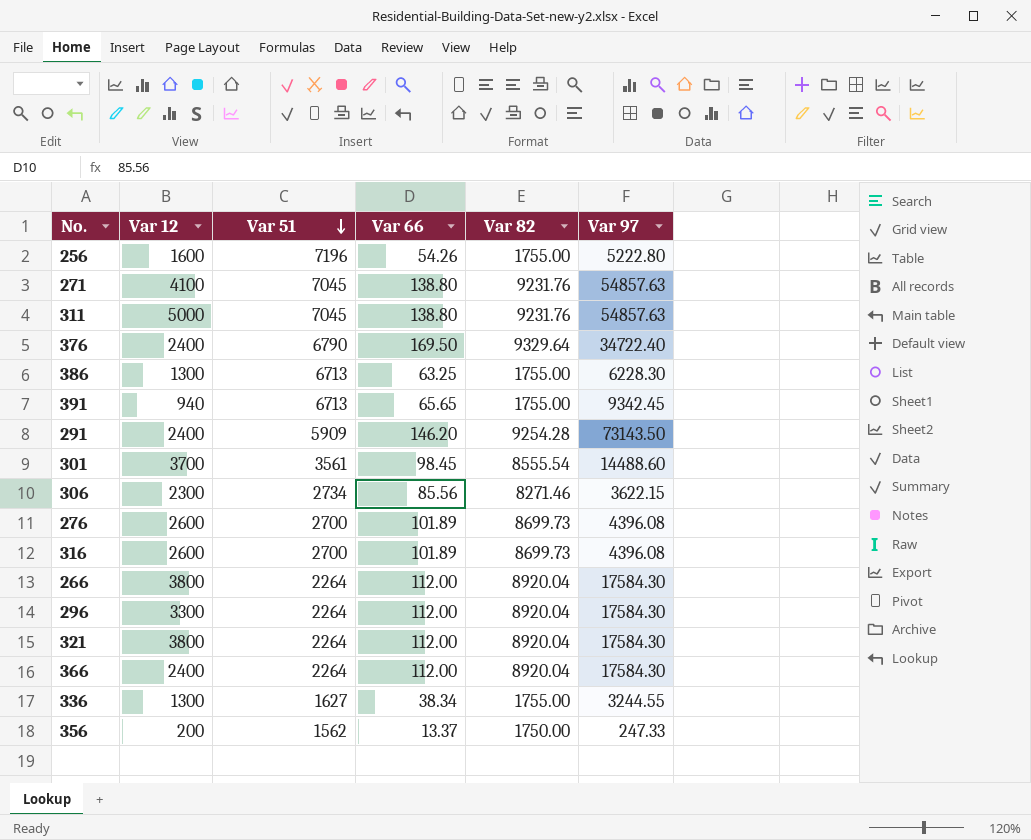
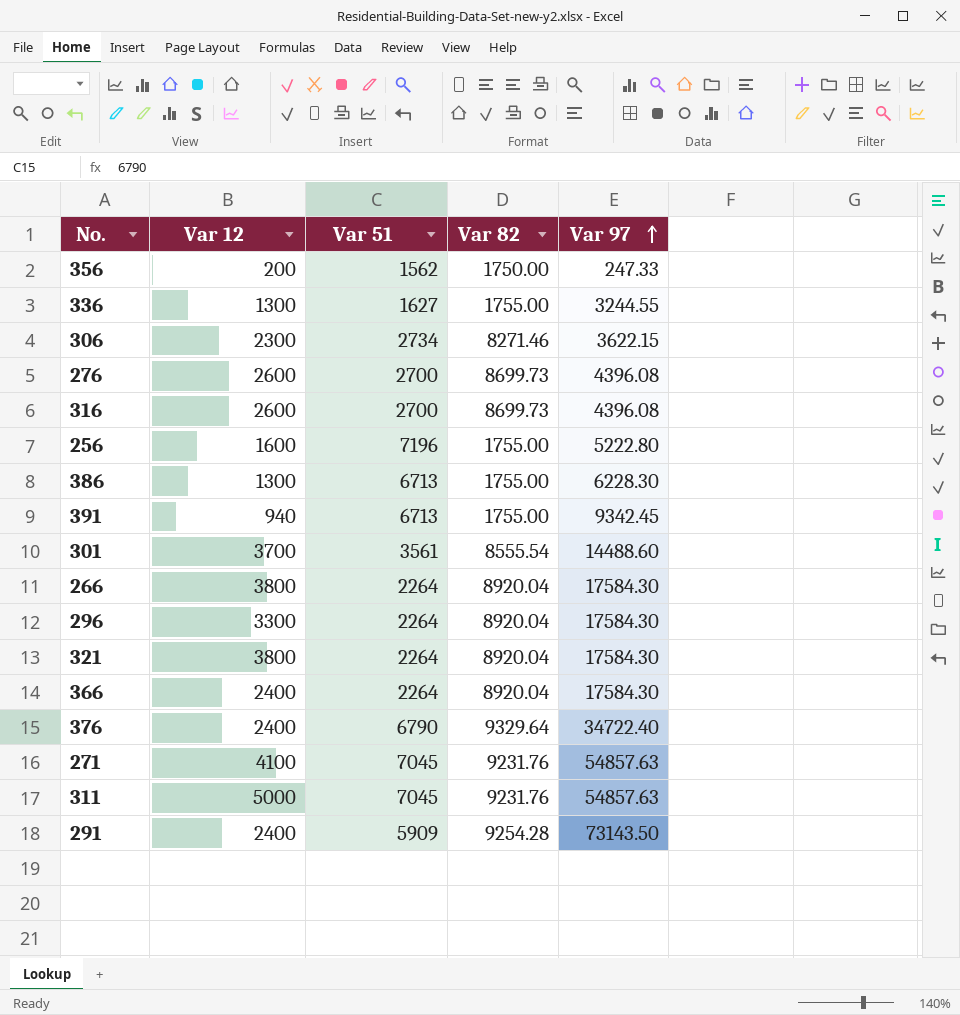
row order: Var 51 descending -> Var 97 ascending
column Var 66 | position: 4 -> none

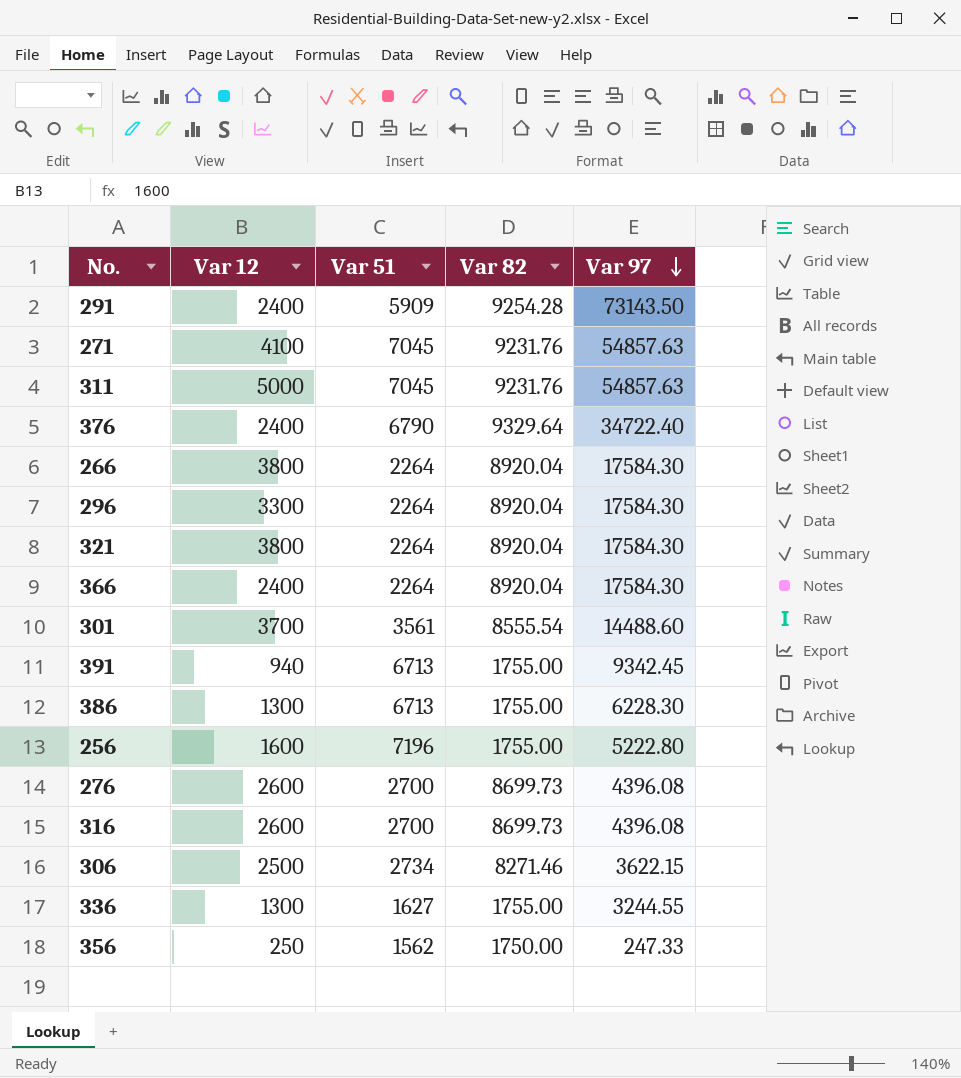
row order: Var 97 ascending -> Var 97 descending
306 | Var 12: 2300 -> 2500
356 | Var 12: 200 -> 250

